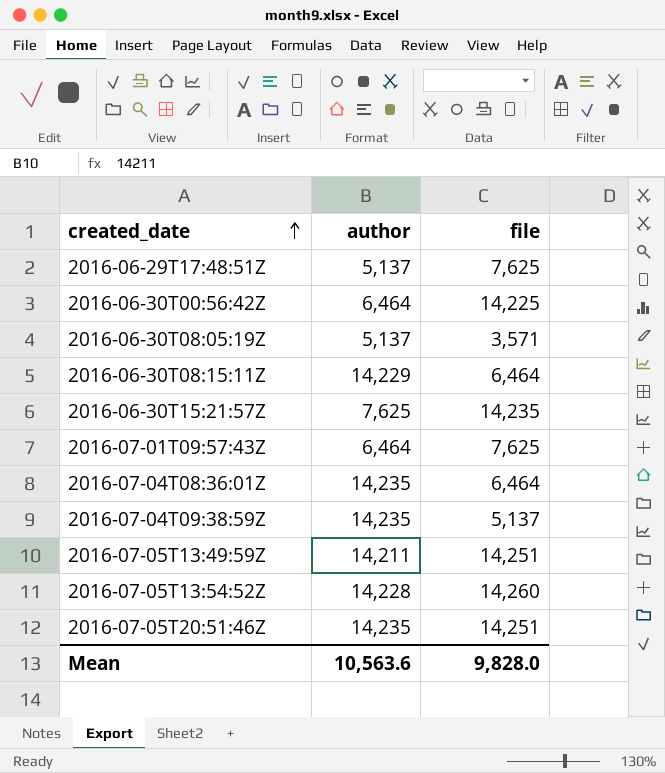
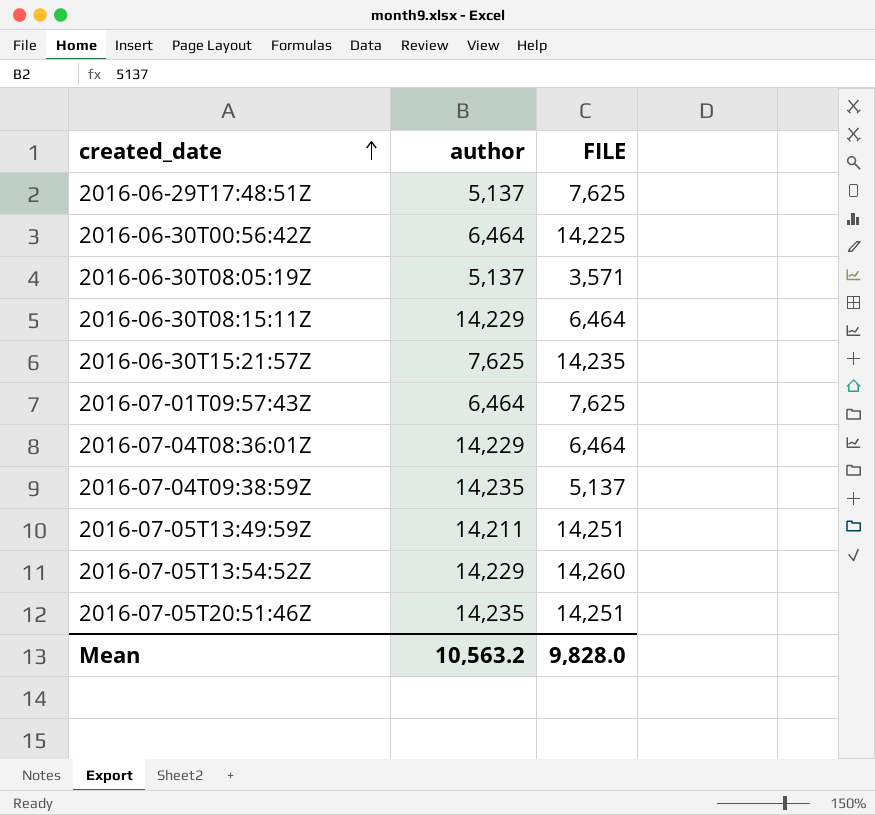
column name: file -> FILE
2016-07-04T08:36:01Z | author: 14,235 -> 14,229
2016-07-05T13:54:52Z | author: 14,228 -> 14,229
Mean | author: 10,563.6 -> 10,563.2

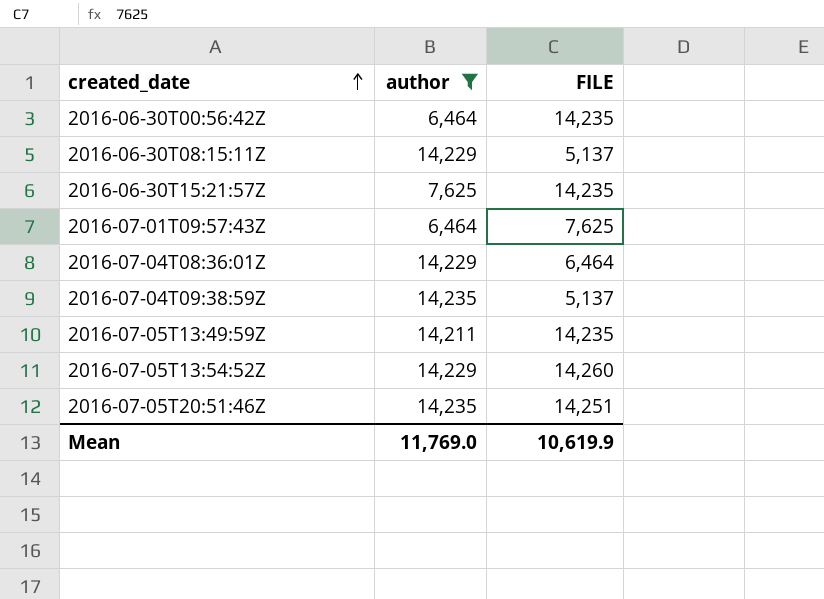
filter: none -> author != 5,137
2016-06-30T00:56:42Z | FILE: 14,225 -> 14,235
2016-06-30T08:15:11Z | FILE: 6,464 -> 5,137
2016-07-05T13:49:59Z | FILE: 14,251 -> 14,235
Mean | author: 10,563.2 -> 11,769.0
Mean | FILE: 9,828.0 -> 10,619.9

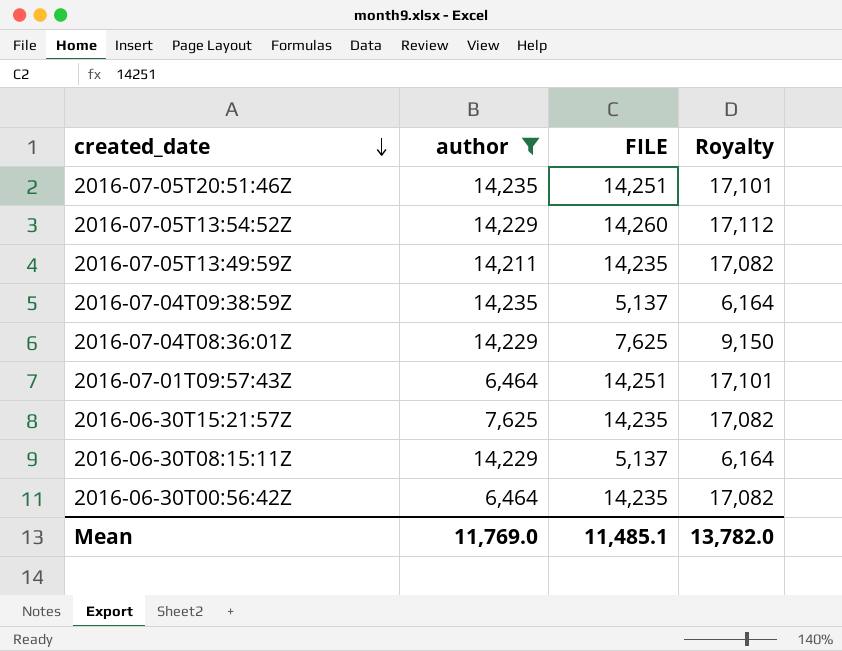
row order: created_date ascending -> created_date descending
column Royalty | formula: none -> [FILE] * 1.2
2016-07-04T08:36:01Z | FILE: 6,464 -> 7,625
2016-07-01T09:57:43Z | FILE: 7,625 -> 14,251
Mean | FILE: 10,619.9 -> 11,485.1

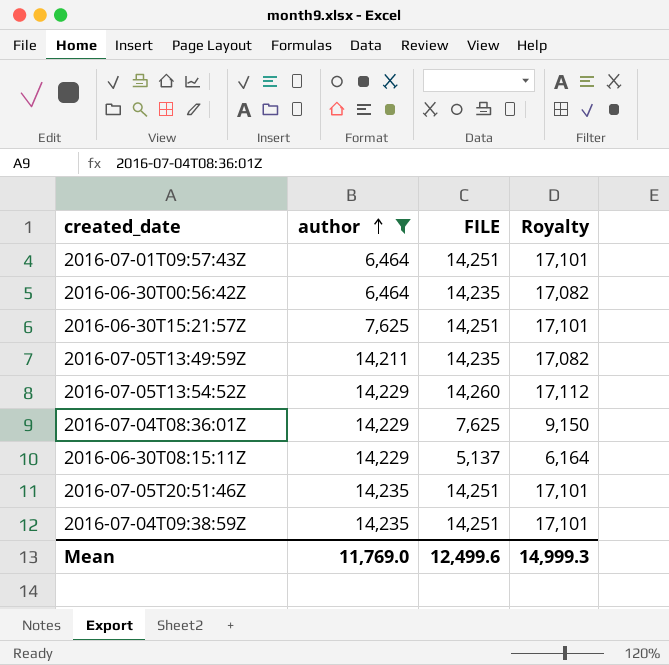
row order: created_date descending -> author ascending
2016-06-30T15:21:57Z | FILE: 14,235 -> 14,251
2016-06-30T15:21:57Z | Royalty: 17,082 -> 17,101
2016-07-04T09:38:59Z | FILE: 5,137 -> 14,251
2016-07-04T09:38:59Z | Royalty: 6,164 -> 17,101
Mean | FILE: 11,485.1 -> 12,499.6
Mean | Royalty: 13,782.0 -> 14,999.3

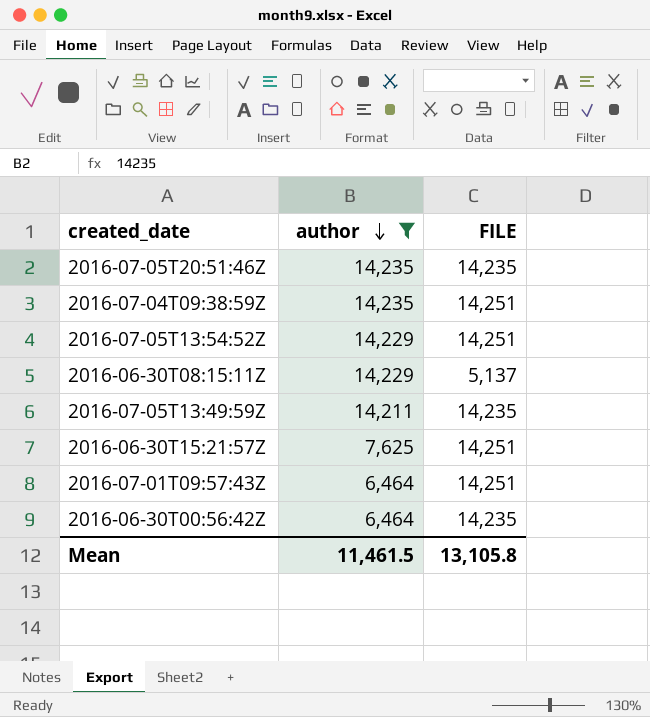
row order: author ascending -> author descending
column Royalty | formula: [FILE] * 1.2 -> none
row 2016-07-04T08:36:01Z: 14,229 | 7,625 | 9,150 -> none
2016-07-05T20:51:46Z | FILE: 14,251 -> 14,235
2016-07-05T13:54:52Z | FILE: 14,260 -> 14,251
Mean | author: 11,769.0 -> 11,461.5
Mean | FILE: 12,499.6 -> 13,105.8

